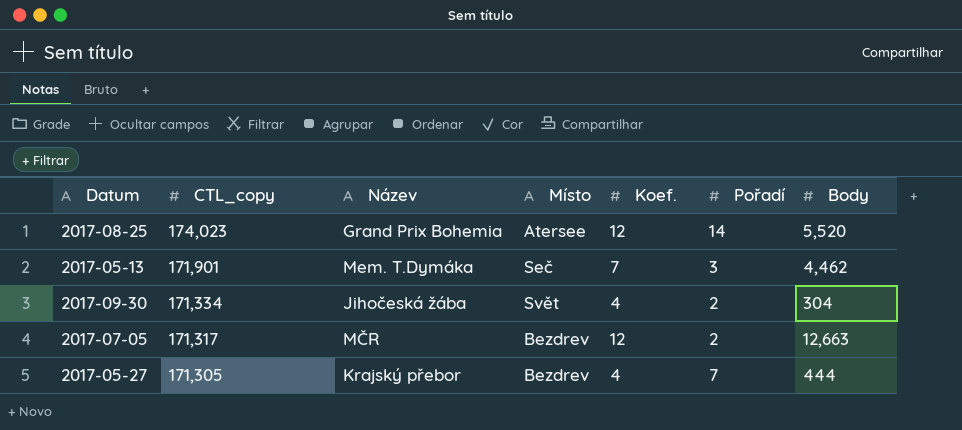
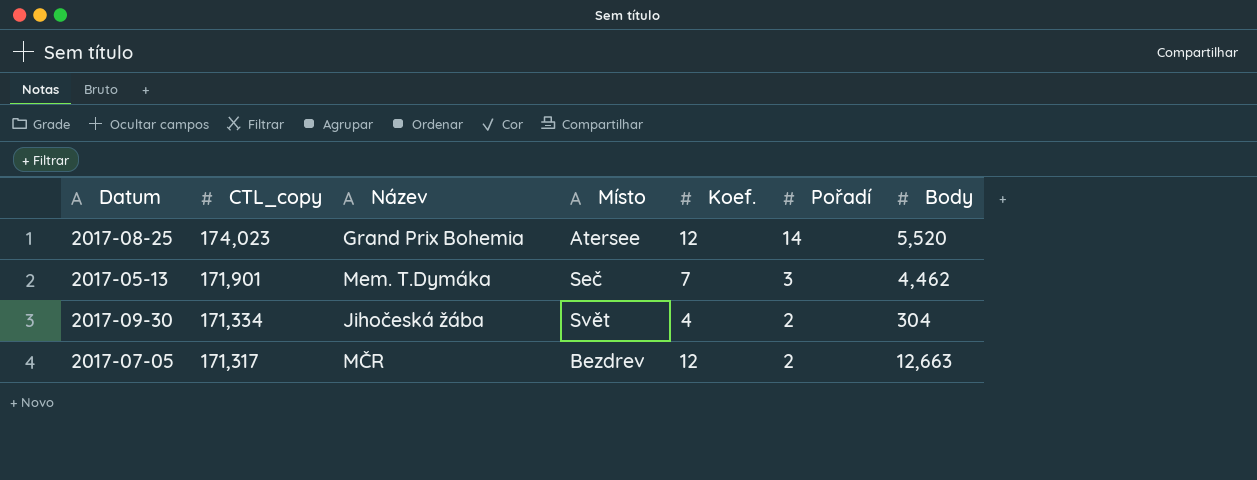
row 2017-05-27: 171,305 | Krajský přebor | Bezdrev | 4 | 7 | 444 -> none

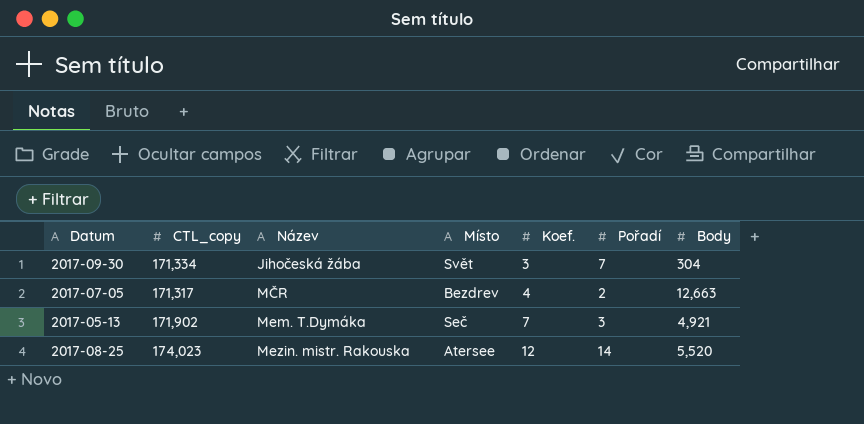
row order: CTL_copy descending -> Název ascending
2017-09-30 | Koef.: 4 -> 3
2017-09-30 | Pořadí: 2 -> 7
2017-07-05 | Koef.: 12 -> 4
2017-05-13 | CTL_copy: 171,901 -> 171,902
2017-05-13 | Body: 4,462 -> 4,921
2017-08-25 | Název: Grand Prix Bohemia -> Mezin. mistr. Rakouska

